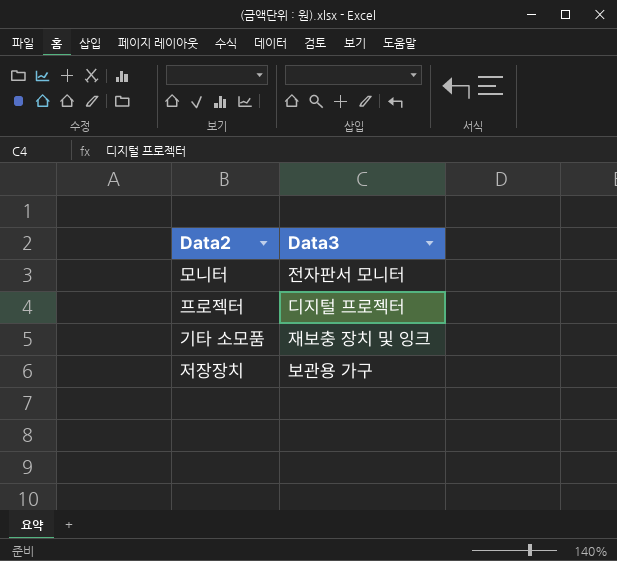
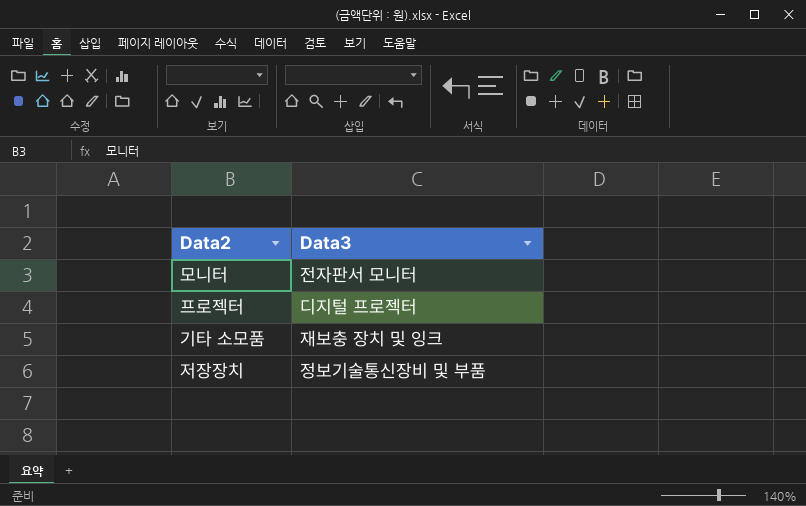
저장장치 | Data3: 보관용 가구 -> 정보기술통신장비 및 부품

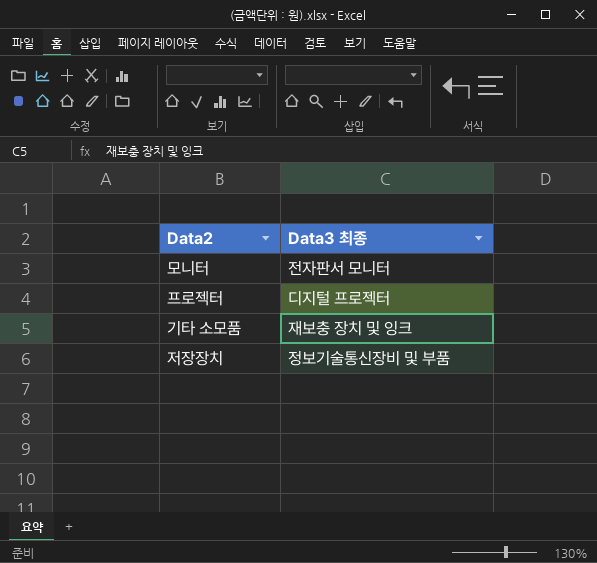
column name: Data3 -> Data3 최종

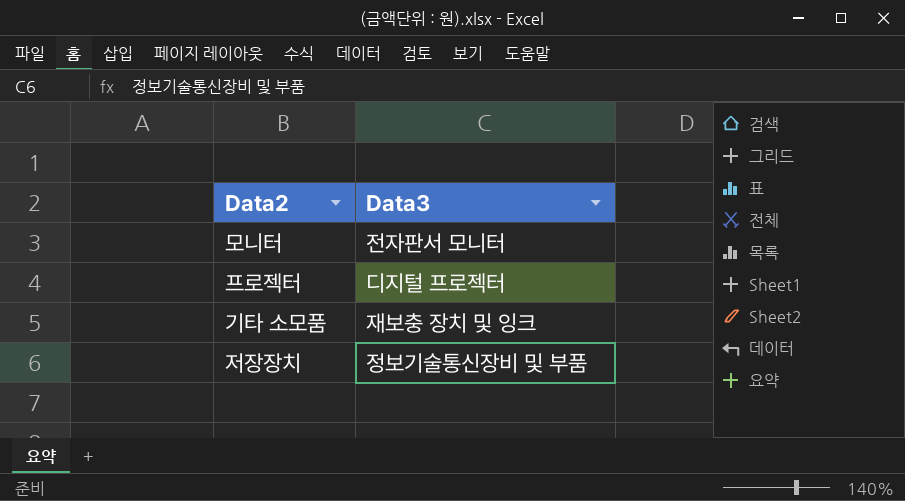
column name: Data3 최종 -> Data3

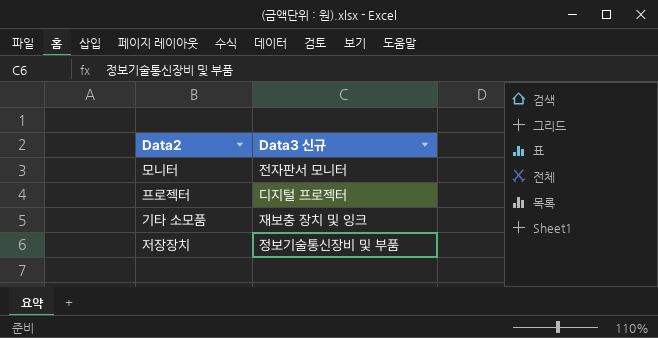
column name: Data3 -> Data3 신규

